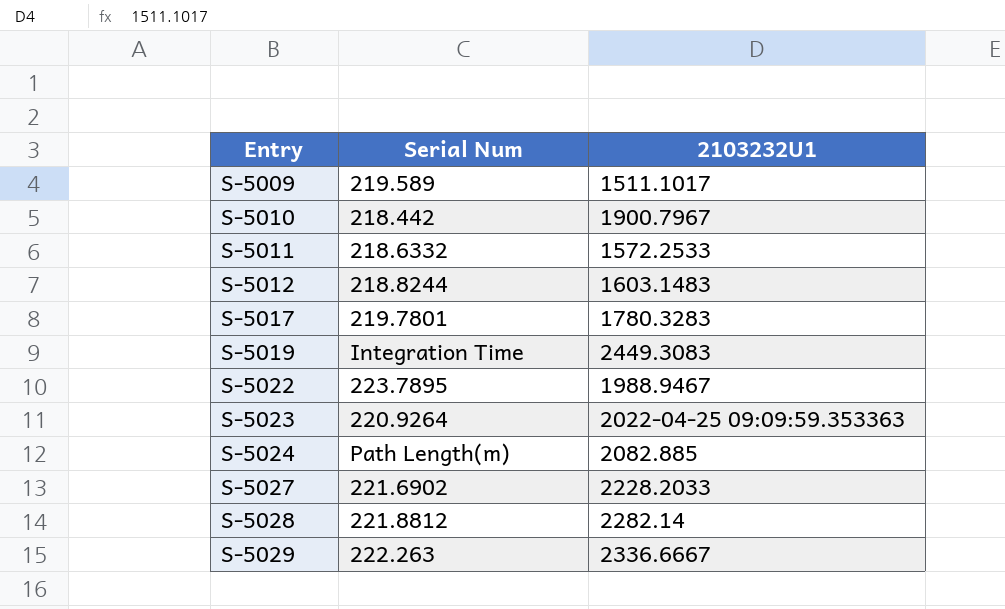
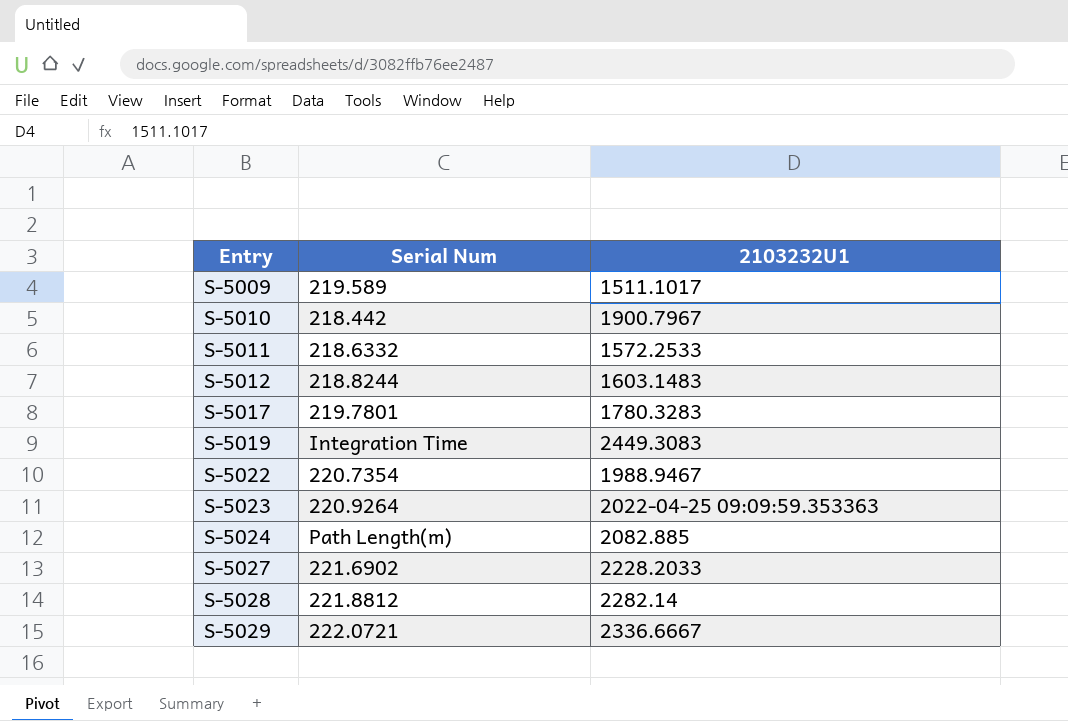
S-5022 | Serial Num: 223.7895 -> 220.7354
S-5029 | Serial Num: 222.263 -> 222.0721

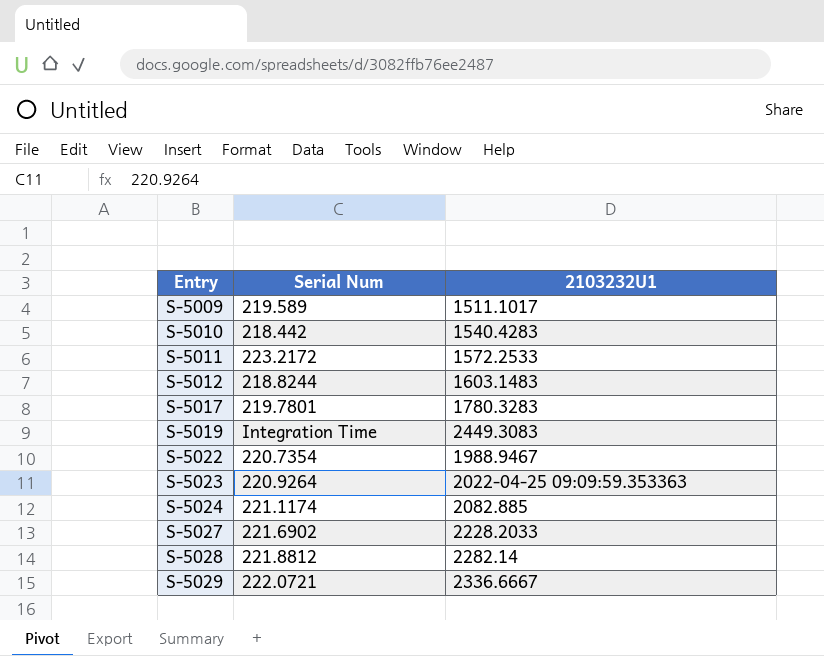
S-5010 | 2103232U1: 1900.7967 -> 1540.4283
S-5011 | Serial Num: 218.6332 -> 223.2172
S-5024 | Serial Num: Path Length(m) -> 221.1174

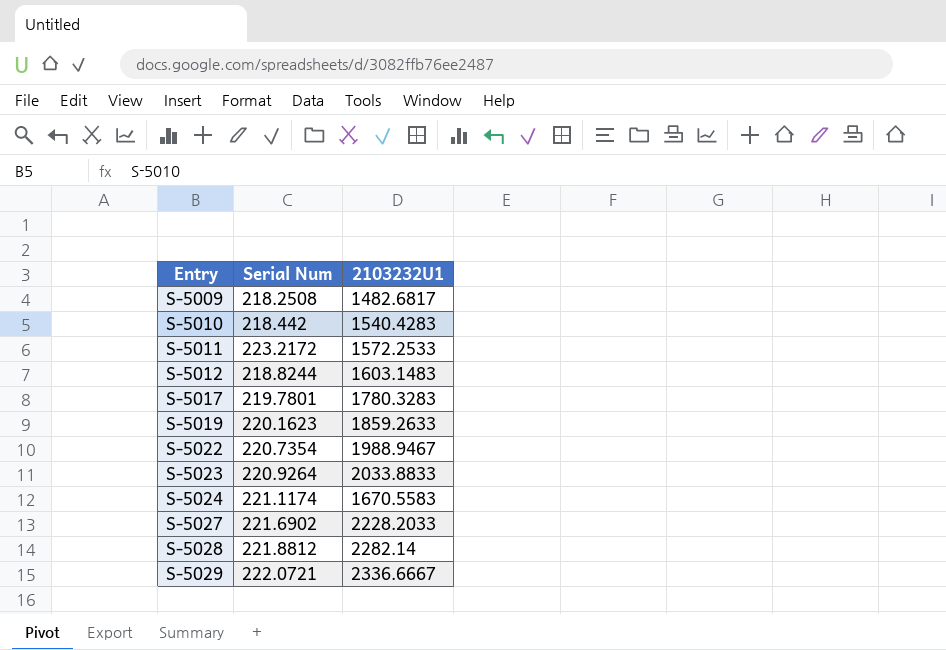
S-5009 | Serial Num: 219.589 -> 218.2508
S-5009 | 2103232U1: 1511.1017 -> 1482.6817
S-5019 | Serial Num: Integration Time -> 220.1623
S-5019 | 2103232U1: 2449.3083 -> 1859.2633
S-5023 | 2103232U1: 2022-04-25 09:09:59.353363 -> 2033.8833
S-5024 | 2103232U1: 2082.885 -> 1670.5583

